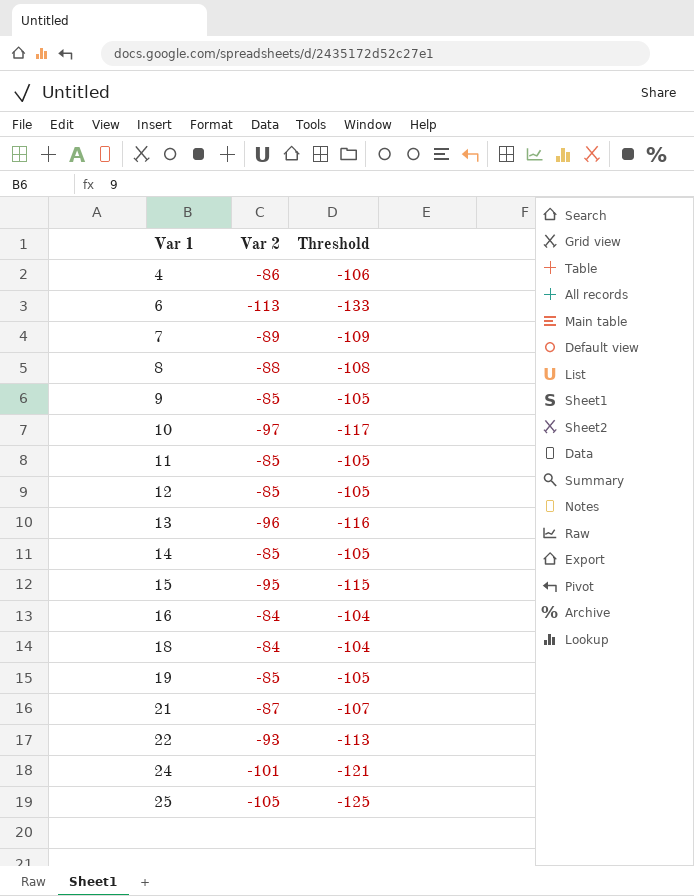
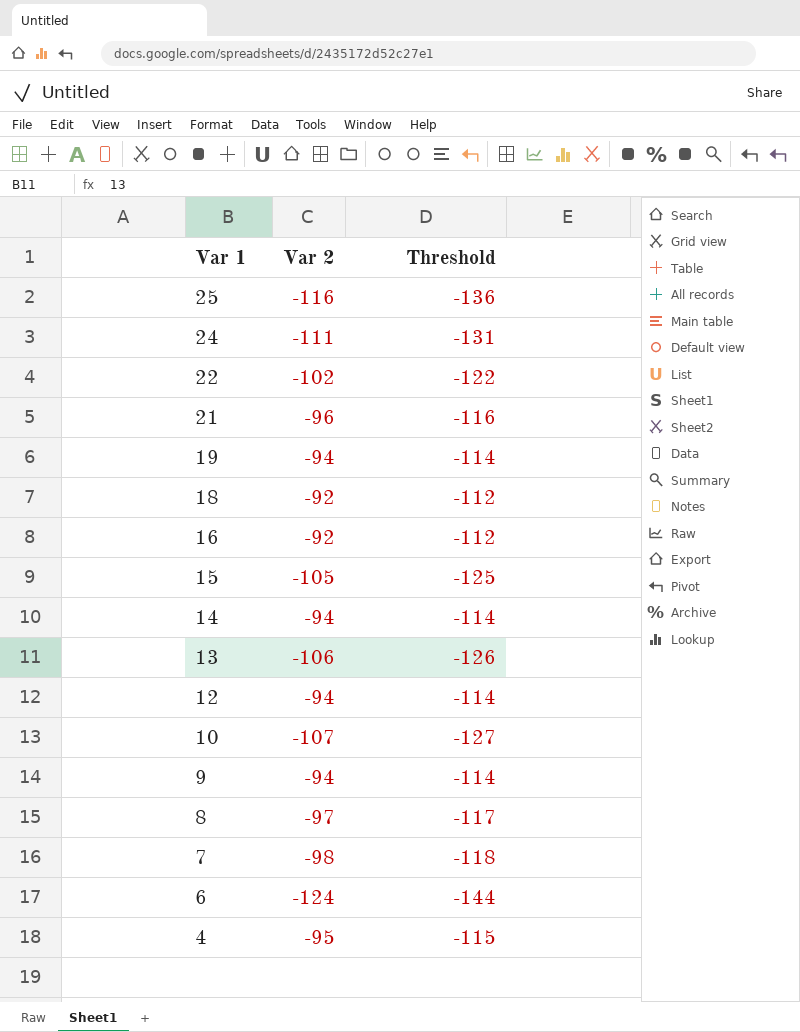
row order: Var 1 ascending -> Var 1 descending
row 11: -85 | -105 -> none
25 | Var 2: -105 -> -116
25 | Threshold: -125 -> -136
24 | Var 2: -101 -> -111
24 | Threshold: -121 -> -131
22 | Var 2: -93 -> -102
22 | Threshold: -113 -> -122
21 | Var 2: -87 -> -96
21 | Threshold: -107 -> -116
19 | Var 2: -85 -> -94
19 | Threshold: -105 -> -114
18 | Var 2: -84 -> -92
18 | Threshold: -104 -> -112
16 | Var 2: -84 -> -92
16 | Threshold: -104 -> -112
15 | Var 2: -95 -> -105
15 | Threshold: -115 -> -125
14 | Var 2: -85 -> -94
14 | Threshold: -105 -> -114
13 | Var 2: -96 -> -106
13 | Threshold: -116 -> -126
12 | Var 2: -85 -> -94
12 | Threshold: -105 -> -114
10 | Var 2: -97 -> -107
10 | Threshold: -117 -> -127
9 | Var 2: -85 -> -94
9 | Threshold: -105 -> -114
8 | Var 2: -88 -> -97
8 | Threshold: -108 -> -117
7 | Var 2: -89 -> -98
7 | Threshold: -109 -> -118
6 | Var 2: -113 -> -124
6 | Threshold: -133 -> -144
4 | Var 2: -86 -> -95
4 | Threshold: -106 -> -115

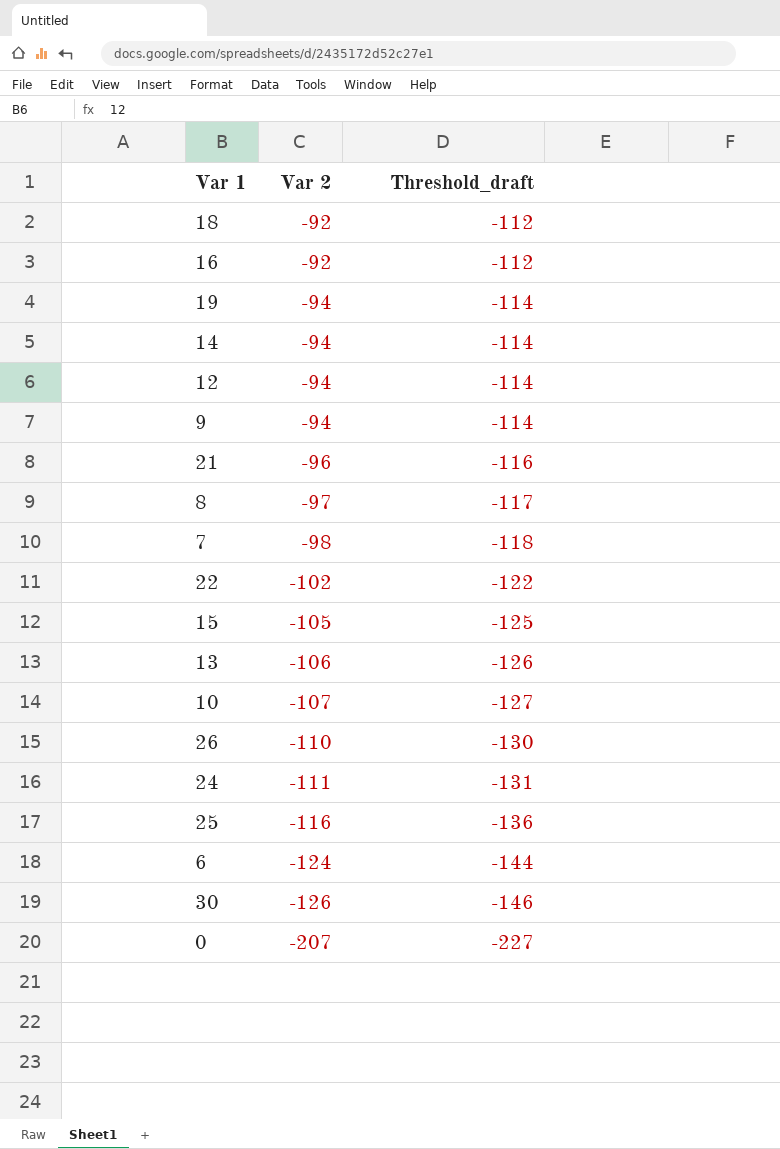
row order: Var 1 descending -> Var 2 descending
column name: Threshold -> Threshold_draft
row 4: -95 | -115 -> none
row 26: none -> -110 | -130
row 30: none -> -126 | -146
row 0: none -> -207 | -227

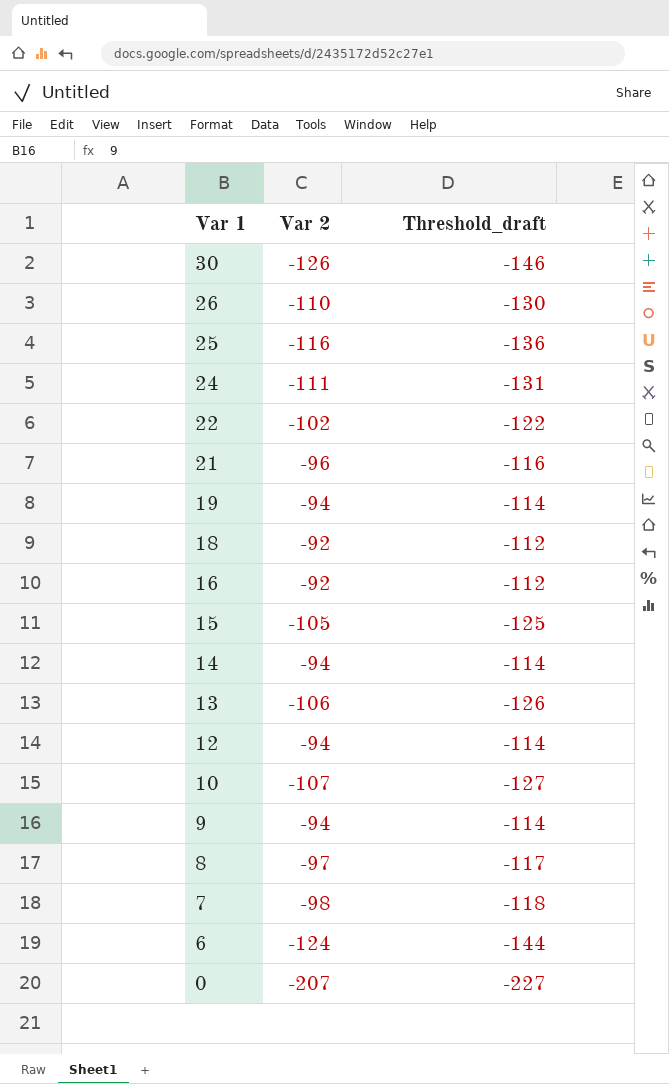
row order: Var 2 descending -> Var 1 descending

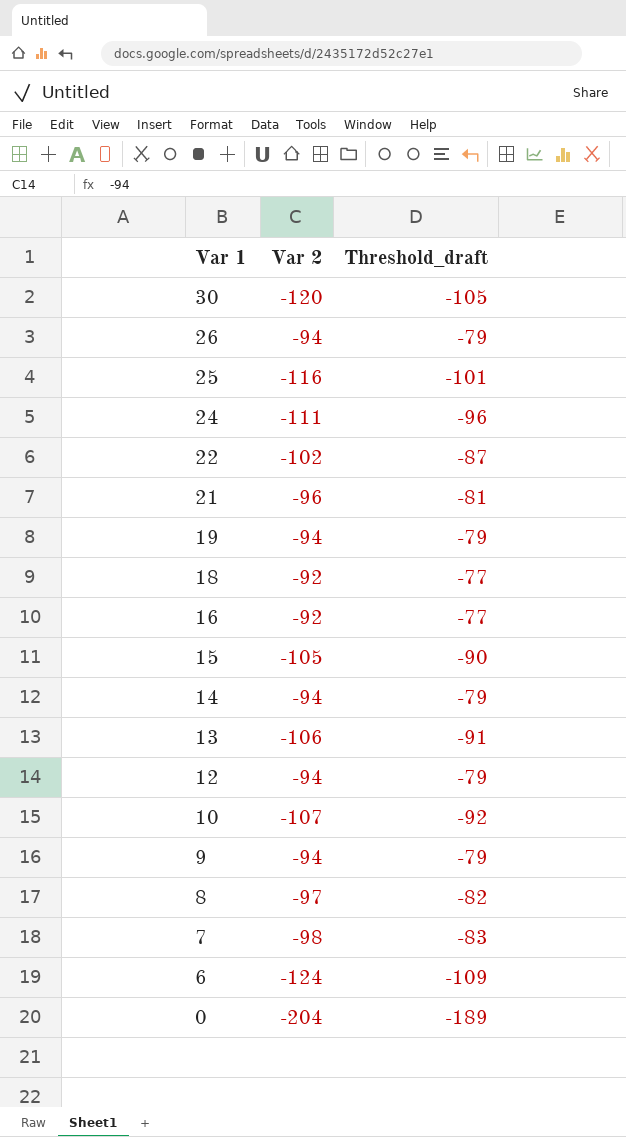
column Threshold_draft | formula: [Var 2] - 20 -> [Var 2] + 15
30 | Var 2: -126 -> -120
26 | Var 2: -110 -> -94
0 | Var 2: -207 -> -204

